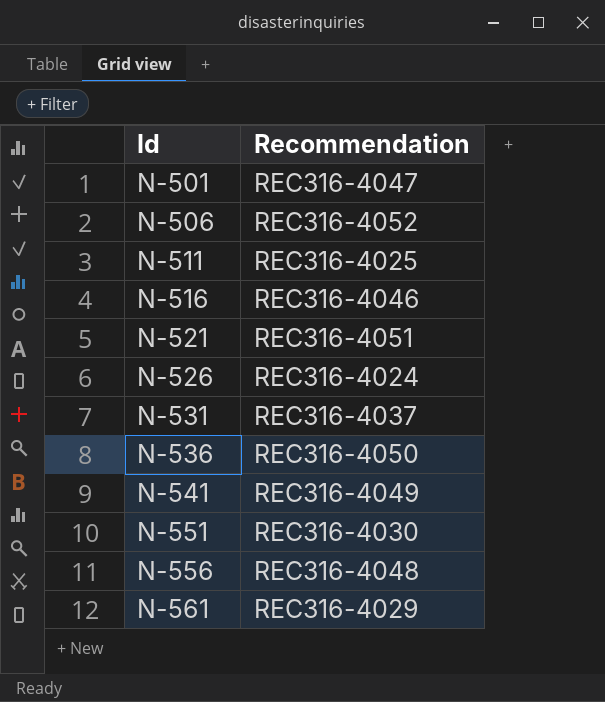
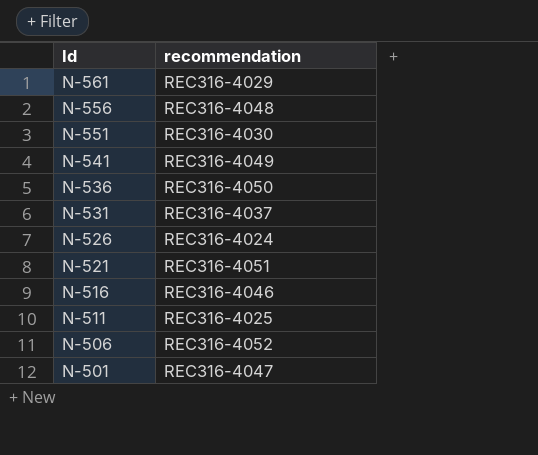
row order: Id ascending -> Id descending
column name: Recommendation -> recommendation

